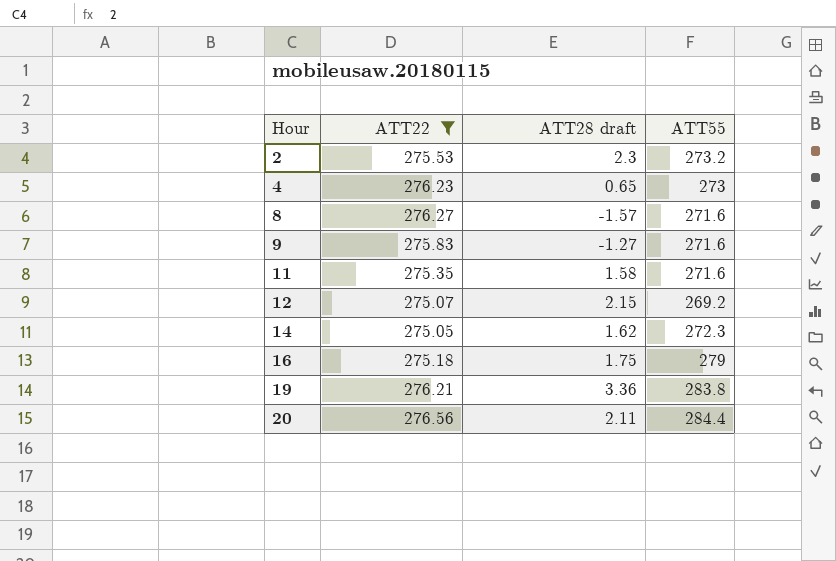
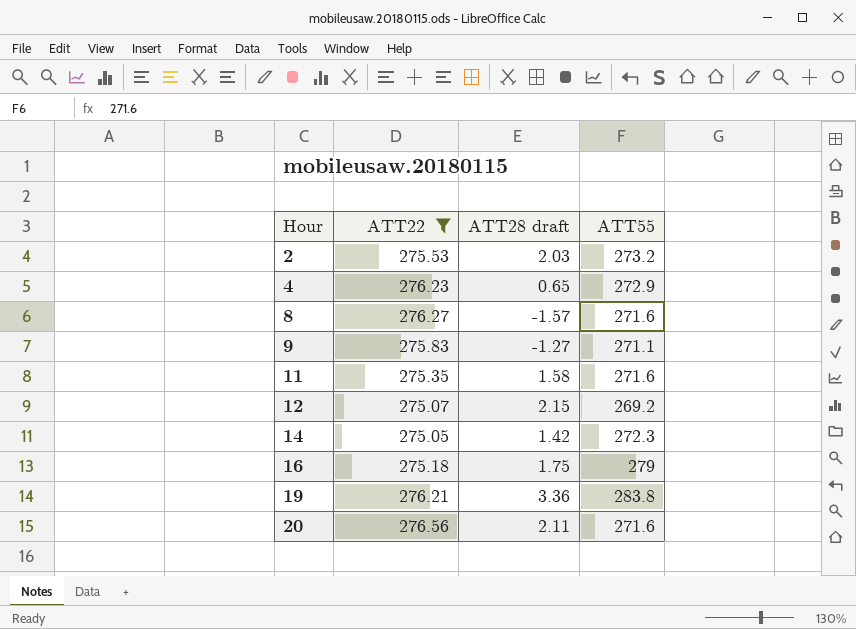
2 | ATT28 draft: 2.3 -> 2.03
4 | ATT55: 273 -> 272.9
9 | ATT55: 271.6 -> 271.1
14 | ATT28 draft: 1.62 -> 1.42
20 | ATT55: 284.4 -> 271.6

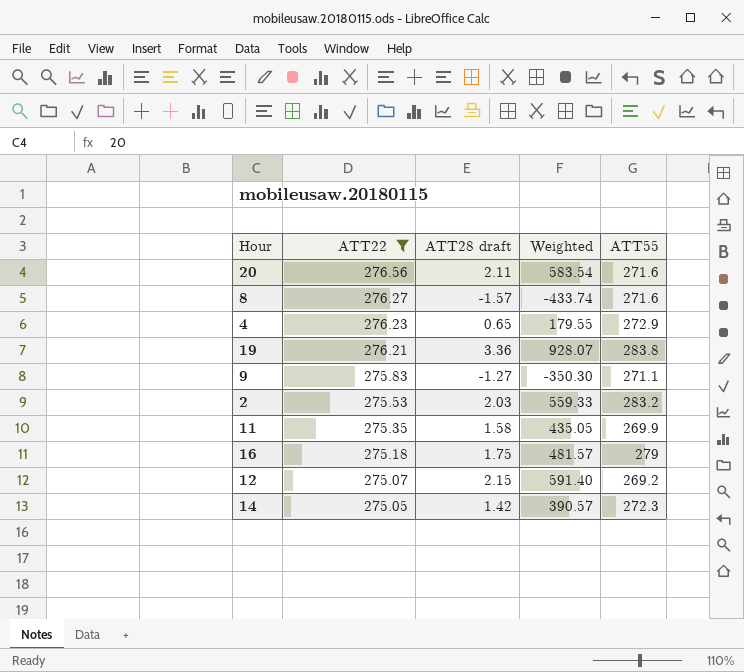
row order: Hour ascending -> ATT22 descending
column Weighted | formula: none -> [ATT22] * [ATT28 draft]
2 | ATT55: 273.2 -> 283.2
11 | ATT55: 271.6 -> 269.9

